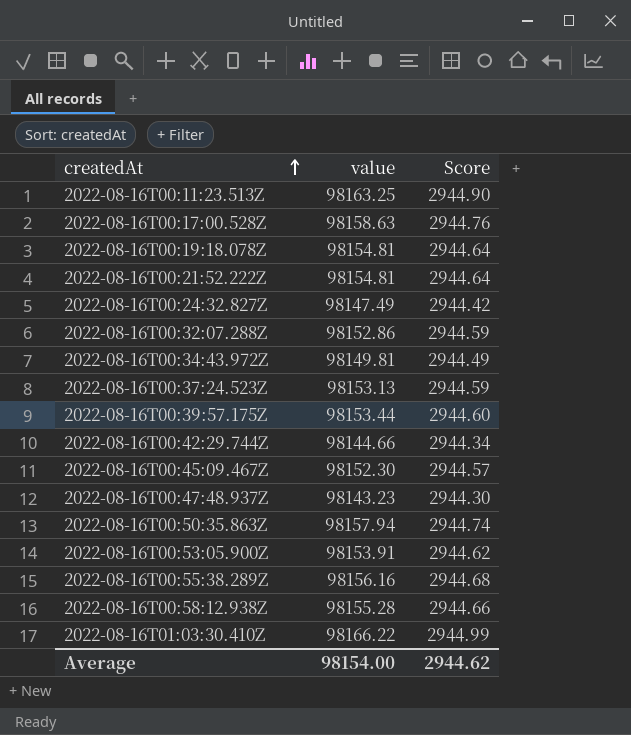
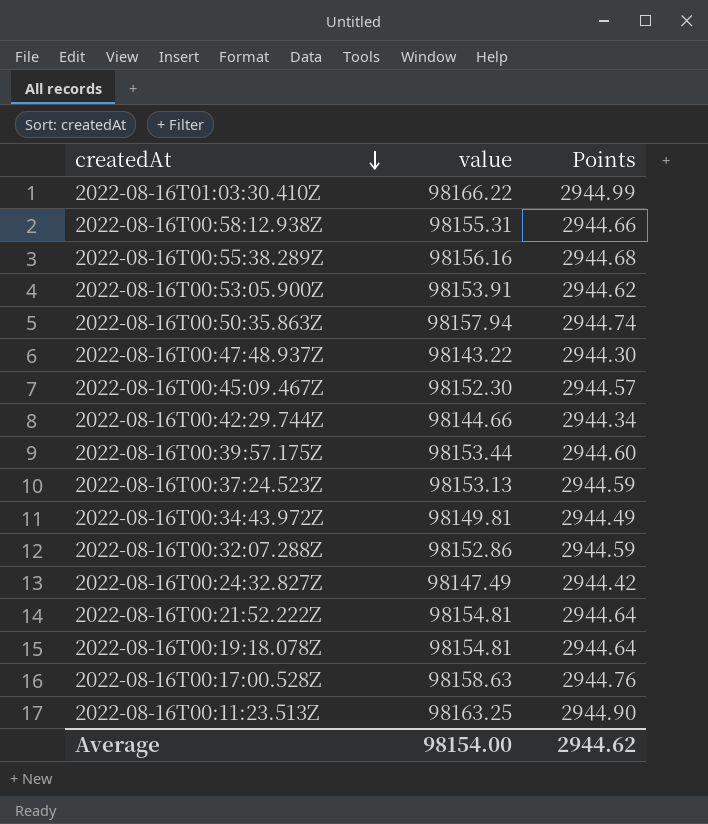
row order: createdAt ascending -> createdAt descending
column name: Score -> Points
2022-08-16T00:58:12.938Z | value: 98155.28 -> 98155.31
2022-08-16T00:47:48.937Z | value: 98143.23 -> 98143.22

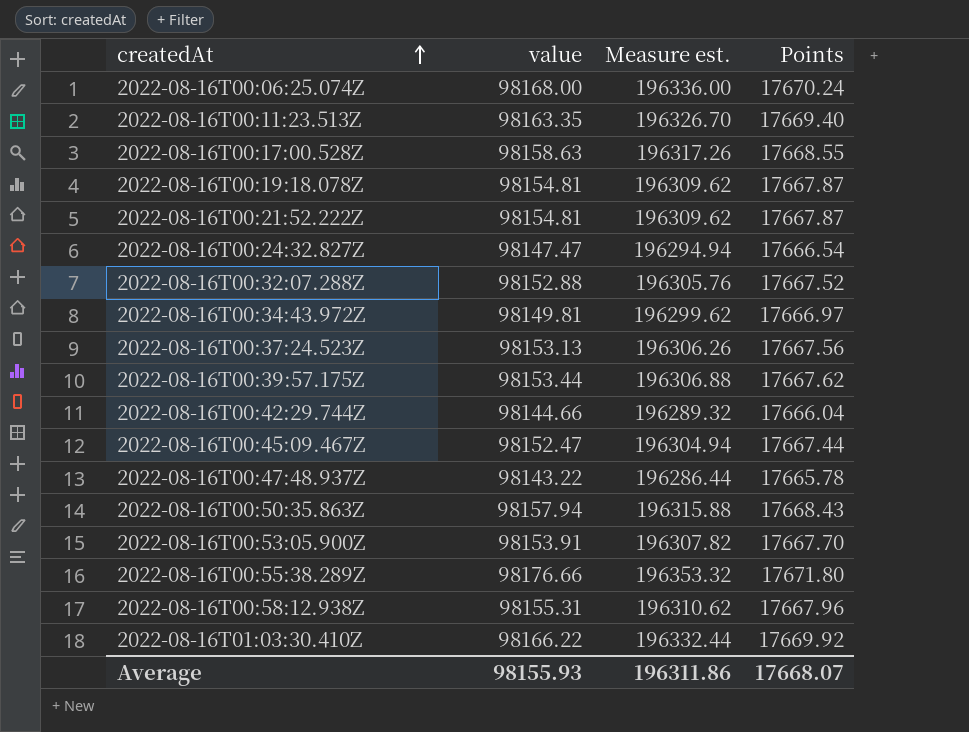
row order: createdAt descending -> createdAt ascending
column Measure est. | formula: none -> [value] * 2
column Points | formula: [value] * 0.03 -> [value] * 0.18
row 2022-08-16T00:06:25.074Z: none -> 98168.00 | 196336.00 | 17670.24
2022-08-16T00:11:23.513Z | value: 98163.25 -> 98163.35
2022-08-16T00:24:32.827Z | value: 98147.49 -> 98147.47
2022-08-16T00:32:07.288Z | value: 98152.86 -> 98152.88
2022-08-16T00:45:09.467Z | value: 98152.30 -> 98152.47
2022-08-16T00:55:38.289Z | value: 98156.16 -> 98176.66
Average | value: 98154.00 -> 98155.93
Average | Points: 2944.62 -> 17668.07

